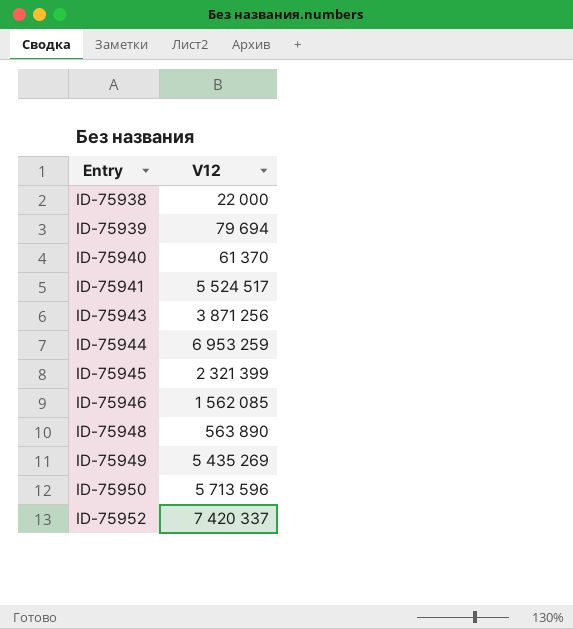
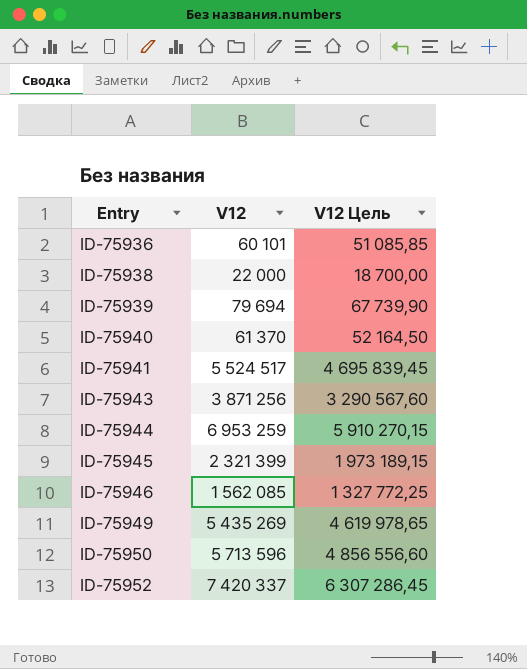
column V12 Цель | formula: none -> [V12] * 0,85
row ID-75948: 563 890 -> none
row ID-75936: none -> 60 101 | 51 085,85

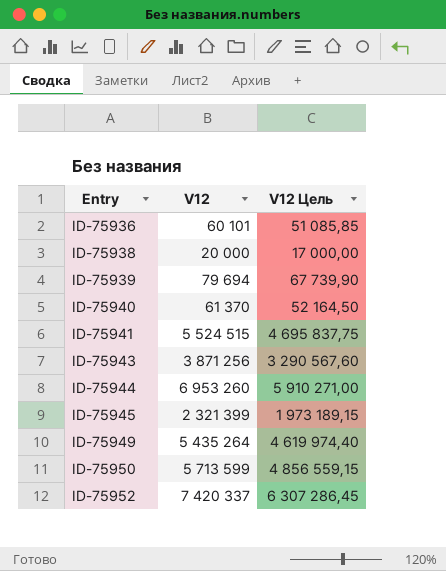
row ID-75946: 1 562 085 | 1 327 772,25 -> none
ID-75938 | V12: 22 000 -> 20 000
ID-75938 | V12 Цель: 18 700,00 -> 17 000,00
ID-75941 | V12: 5 524 517 -> 5 524 515
ID-75941 | V12 Цель: 4 695 839,45 -> 4 695 837,75
ID-75944 | V12: 6 953 259 -> 6 953 260
ID-75944 | V12 Цель: 5 910 270,15 -> 5 910 271,00
ID-75949 | V12: 5 435 269 -> 5 435 264
ID-75949 | V12 Цель: 4 619 978,65 -> 4 619 974,40
ID-75950 | V12: 5 713 596 -> 5 713 599
ID-75950 | V12 Цель: 4 856 556,60 -> 4 856 559,15

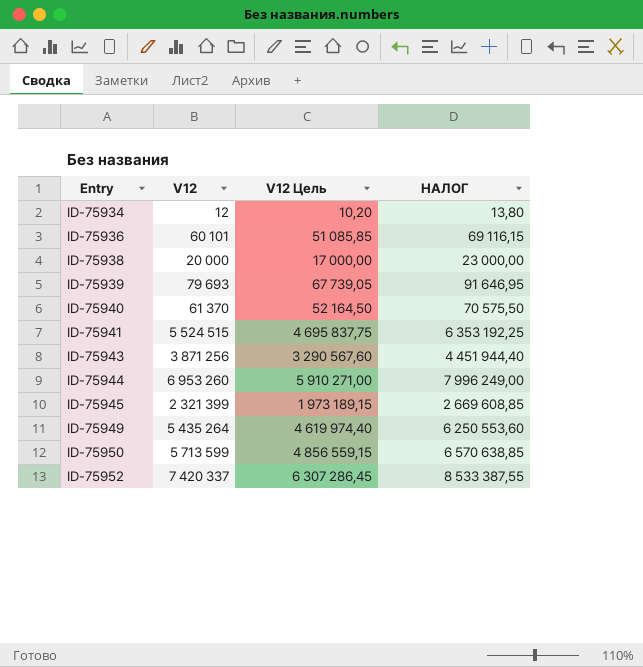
column НАЛОГ | formula: none -> [V12] * 1,15
row ID-75934: none -> 12 | 10,20 | 13,80
ID-75939 | V12: 79 694 -> 79 693
ID-75939 | V12 Цель: 67 739,90 -> 67 739,05

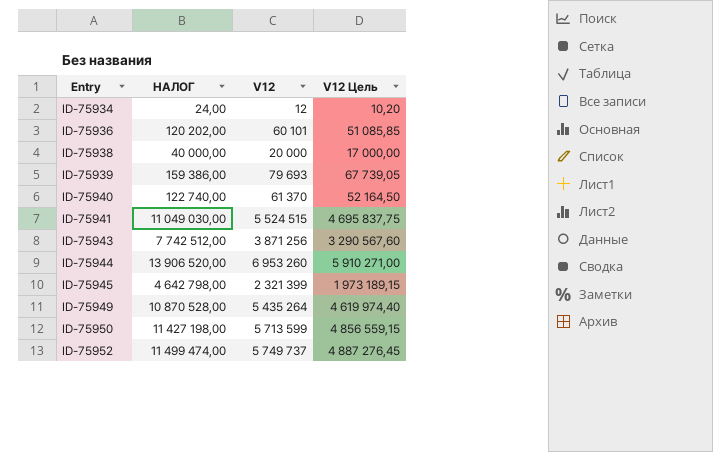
column НАЛОГ | formula: [V12] * 1,15 -> [V12] * 2
column НАЛОГ | position: 4 -> 2
ID-75952 | V12: 7 420 337 -> 5 749 737
ID-75952 | V12 Цель: 6 307 286,45 -> 4 887 276,45

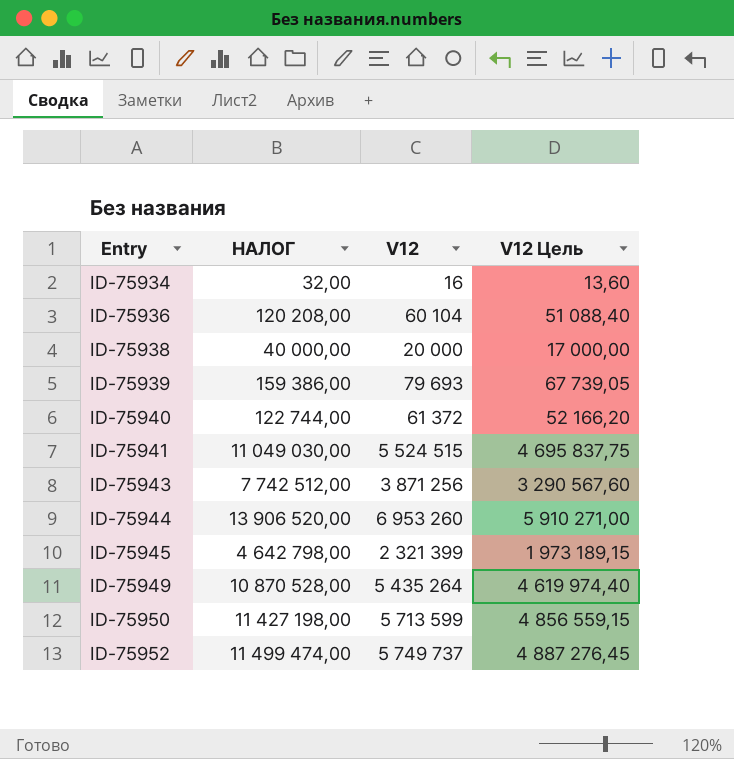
ID-75934 | НАЛОГ: 24,00 -> 32,00
ID-75934 | V12: 12 -> 16
ID-75934 | V12 Цель: 10,20 -> 13,60
ID-75936 | НАЛОГ: 120 202,00 -> 120 208,00
ID-75936 | V12: 60 101 -> 60 104
ID-75936 | V12 Цель: 51 085,85 -> 51 088,40
ID-75940 | НАЛОГ: 122 740,00 -> 122 744,00
ID-75940 | V12: 61 370 -> 61 372
ID-75940 | V12 Цель: 52 164,50 -> 52 166,20

